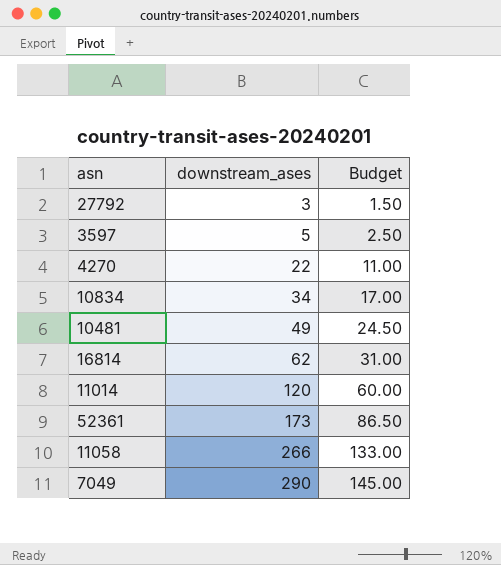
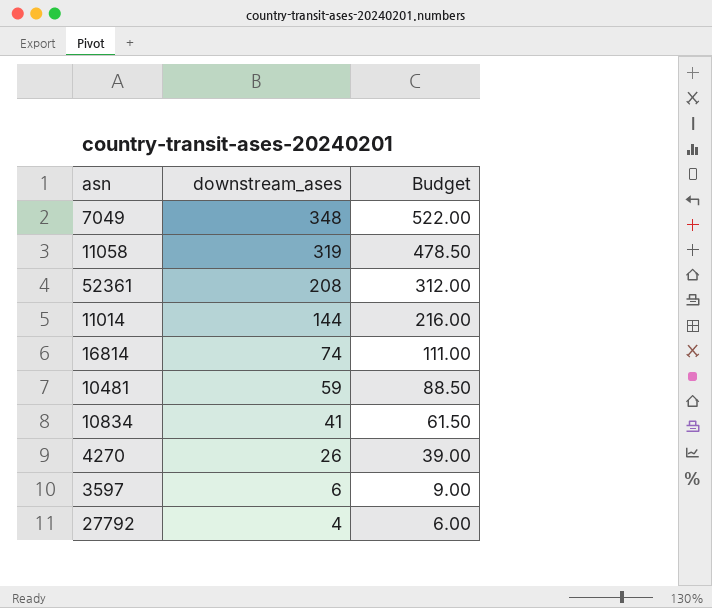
row order: downstream_ases ascending -> downstream_ases descending
column Budget | formula: [downstream_ases] * 0.5 -> [downstream_ases] * 1.5
7049 | downstream_ases: 290 -> 348
11058 | downstream_ases: 266 -> 319
52361 | downstream_ases: 173 -> 208
11014 | downstream_ases: 120 -> 144
16814 | downstream_ases: 62 -> 74
10481 | downstream_ases: 49 -> 59
10834 | downstream_ases: 34 -> 41
4270 | downstream_ases: 22 -> 26
3597 | downstream_ases: 5 -> 6
27792 | downstream_ases: 3 -> 4

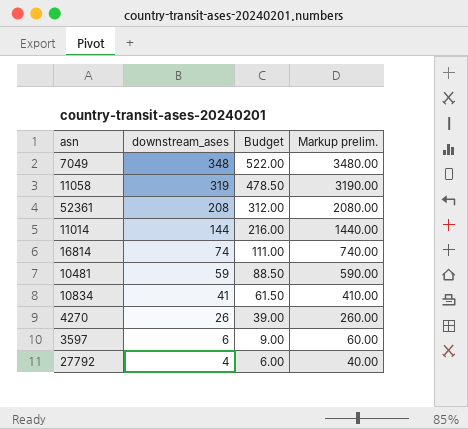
column Markup prelim. | formula: none -> [downstream_ases] * 10

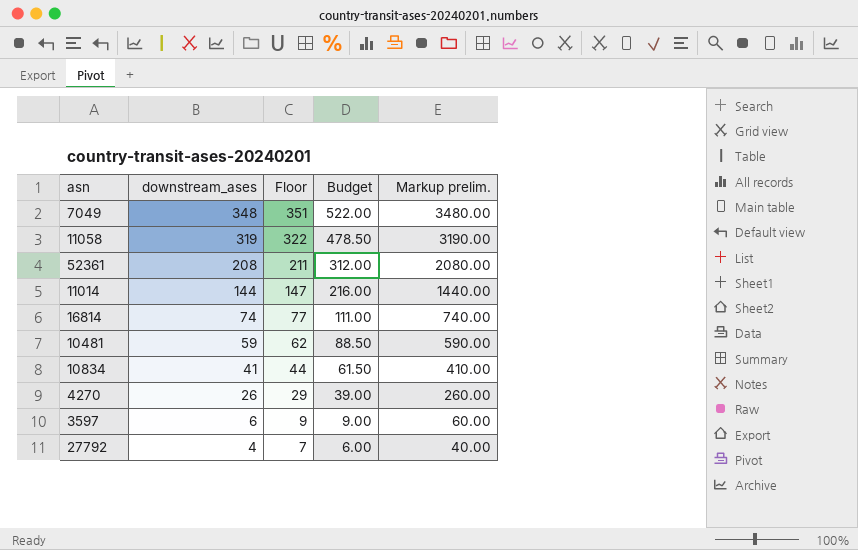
column Floor | formula: none -> [downstream_ases] + 3

